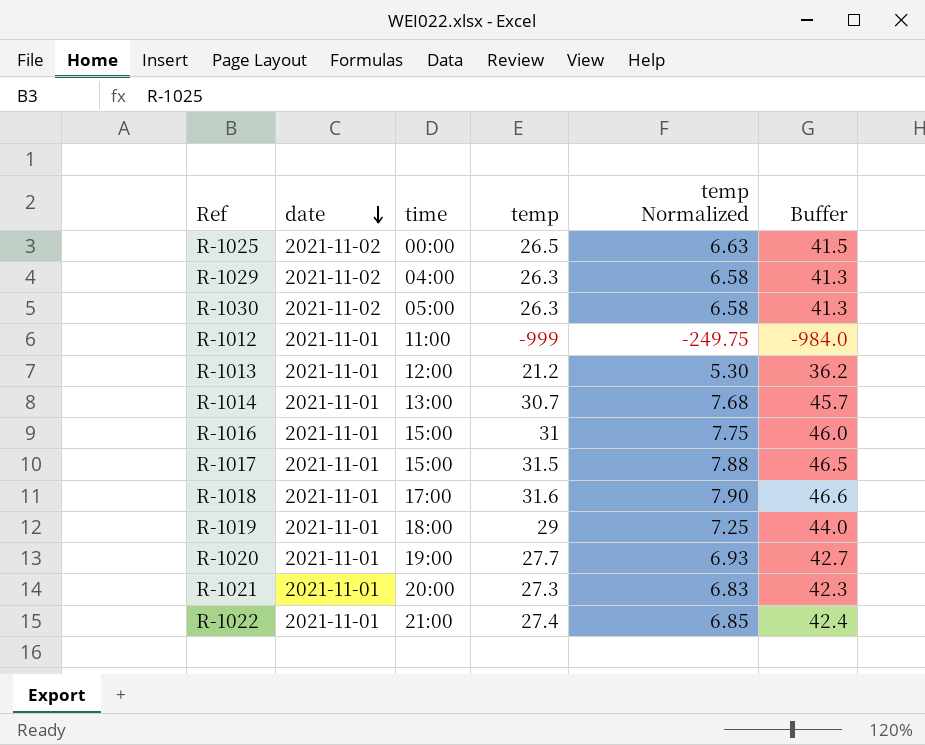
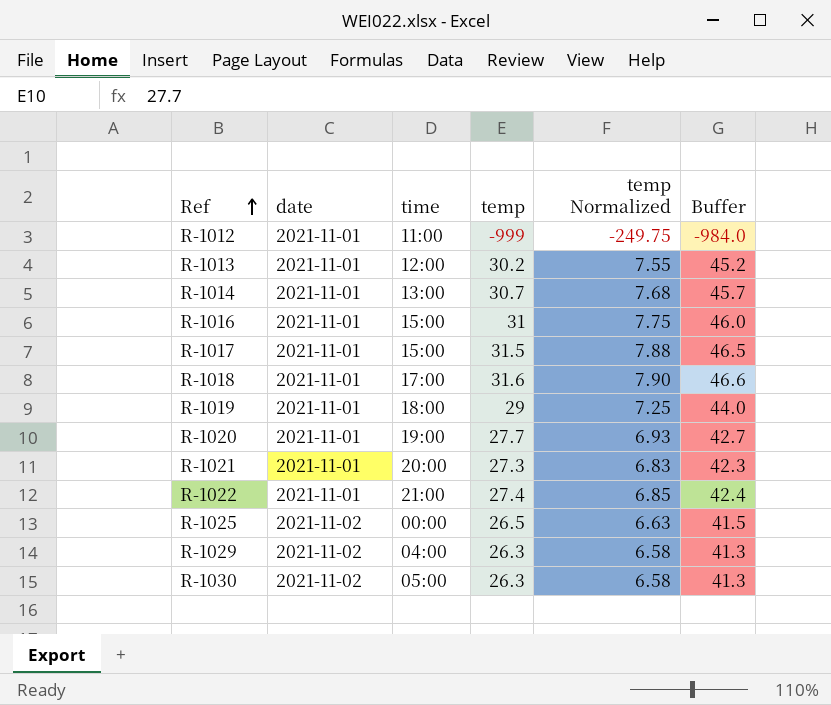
row order: date descending -> Ref ascending
R-1013 | temp: 21.2 -> 30.2
R-1013 | temp Normalized: 5.30 -> 7.55
R-1013 | Buffer: 36.2 -> 45.2

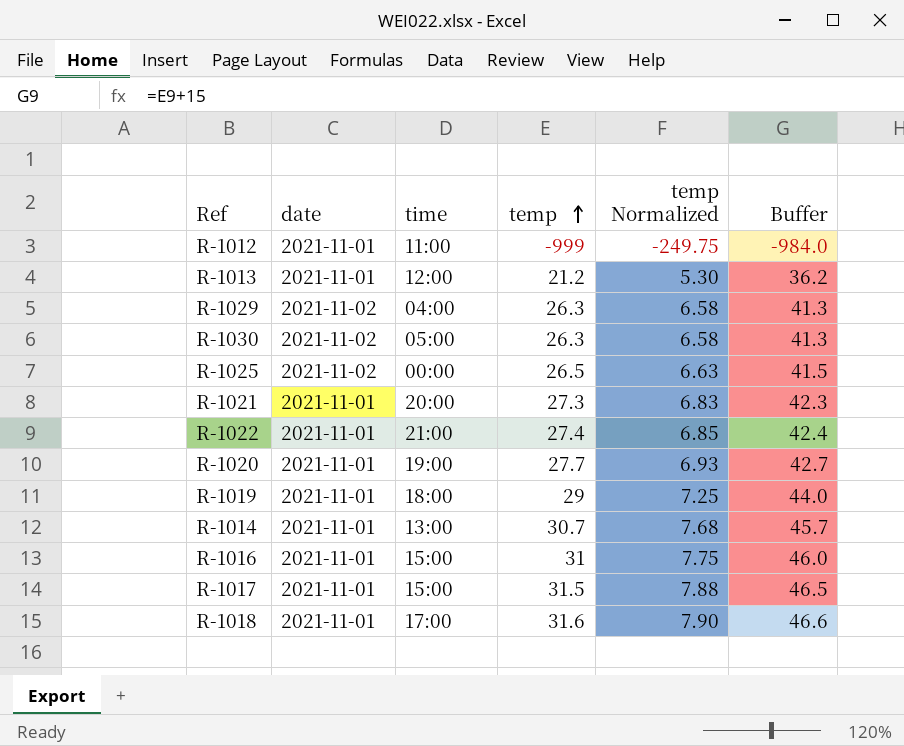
row order: Ref ascending -> temp ascending
R-1013 | temp: 30.2 -> 21.2
R-1013 | temp Normalized: 7.55 -> 5.30
R-1013 | Buffer: 45.2 -> 36.2

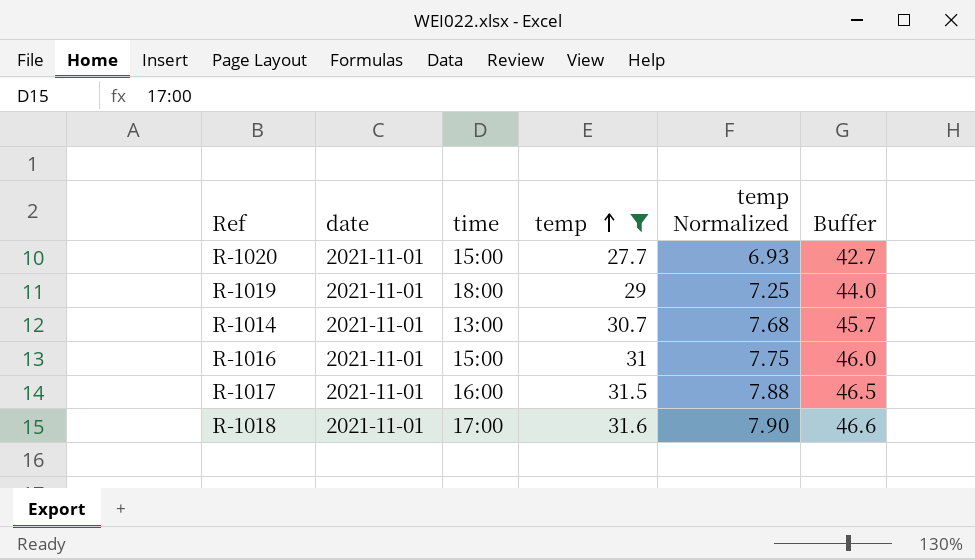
filter: none -> temp >= 27.7
R-1020 | time: 19:00 -> 15:00
R-1017 | time: 15:00 -> 16:00

